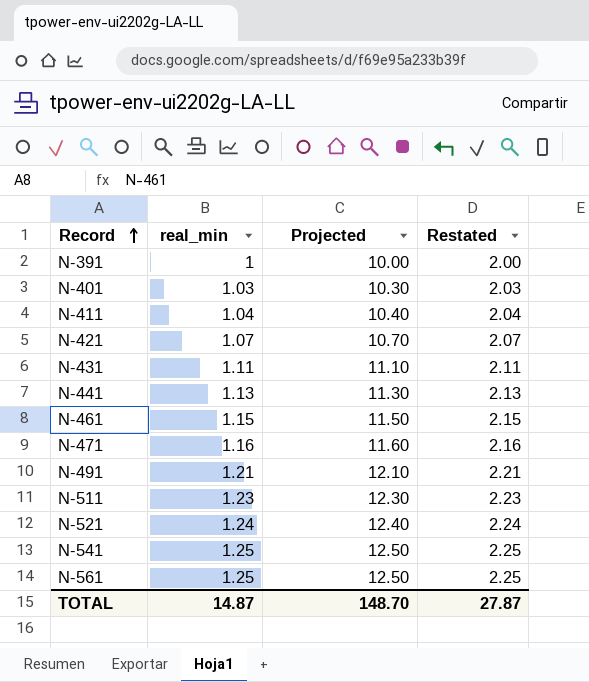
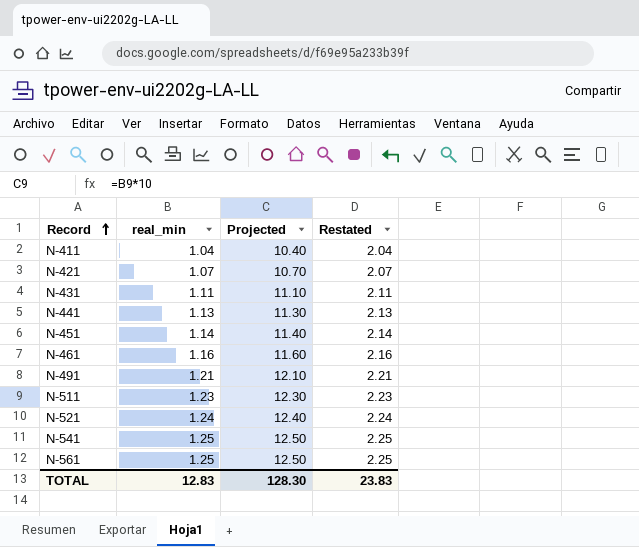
row N-391: 1 | 10.00 | 2.00 -> none
row N-401: 1.03 | 10.30 | 2.03 -> none
row N-471: 1.16 | 11.60 | 2.16 -> none
row N-451: none -> 1.14 | 11.40 | 2.14
N-461 | real_min: 1.15 -> 1.16
N-461 | Projected: 11.50 -> 11.60
N-461 | Restated: 2.15 -> 2.16
TOTAL | real_min: 14.87 -> 12.83
TOTAL | Projected: 148.70 -> 128.30
TOTAL | Restated: 27.87 -> 23.83

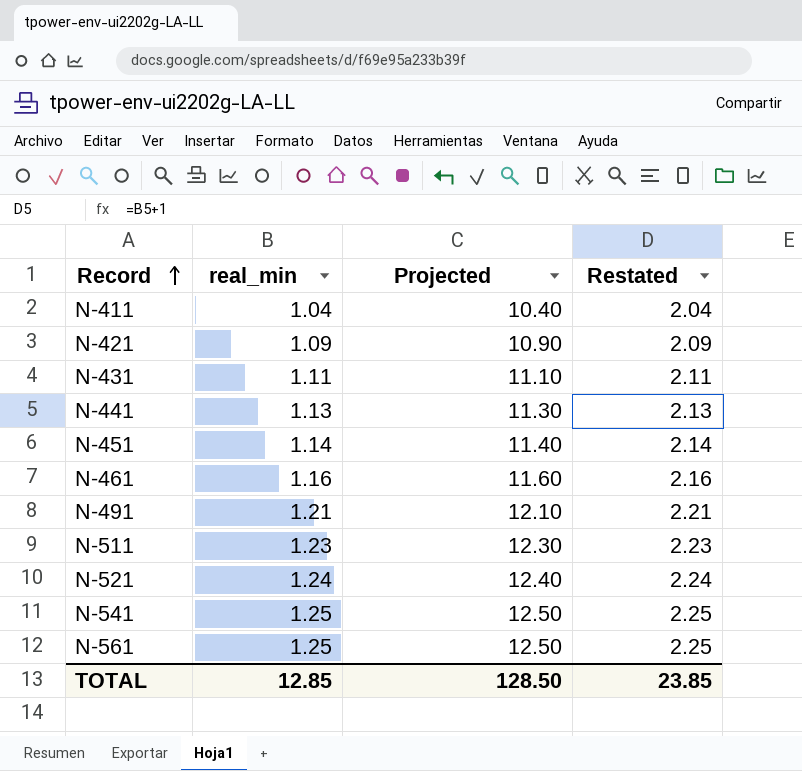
N-421 | real_min: 1.07 -> 1.09
N-421 | Projected: 10.70 -> 10.90
N-421 | Restated: 2.07 -> 2.09
TOTAL | real_min: 12.83 -> 12.85
TOTAL | Projected: 128.30 -> 128.50
TOTAL | Restated: 23.83 -> 23.85

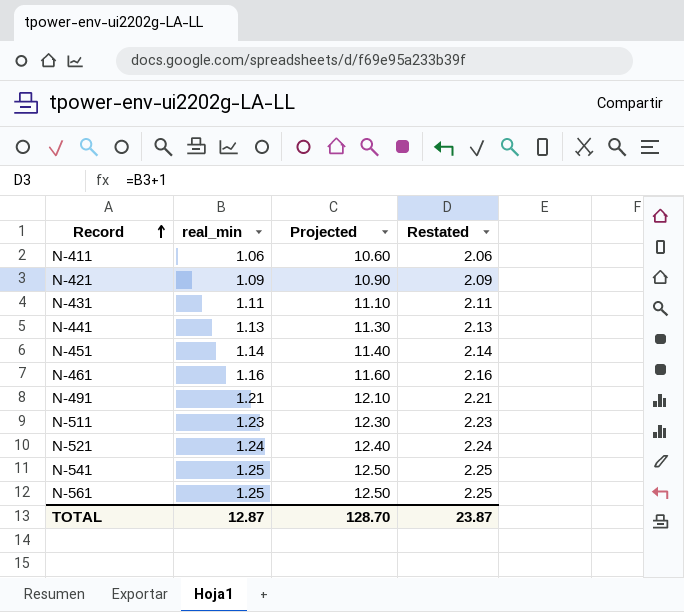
N-411 | real_min: 1.04 -> 1.06
N-411 | Projected: 10.40 -> 10.60
N-411 | Restated: 2.04 -> 2.06
TOTAL | real_min: 12.85 -> 12.87
TOTAL | Projected: 128.50 -> 128.70
TOTAL | Restated: 23.85 -> 23.87

